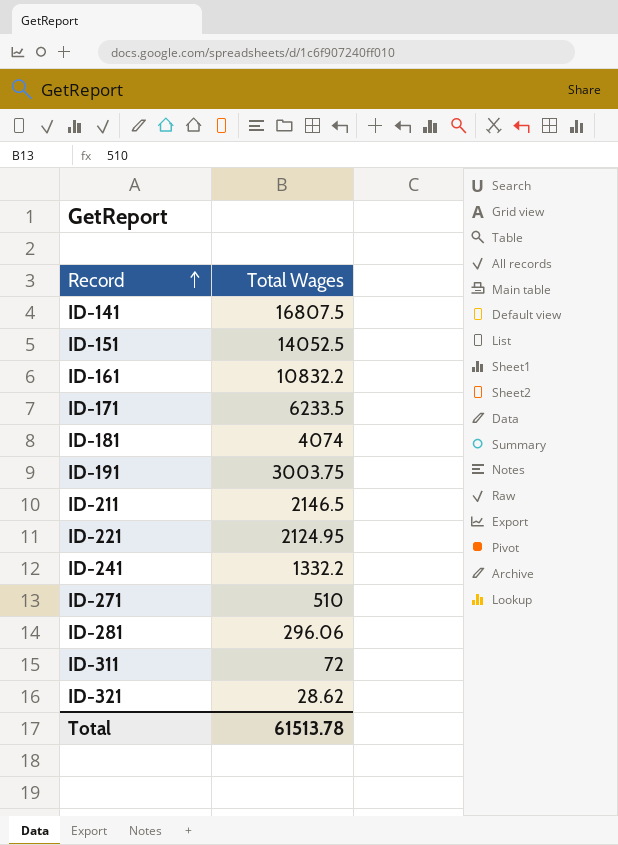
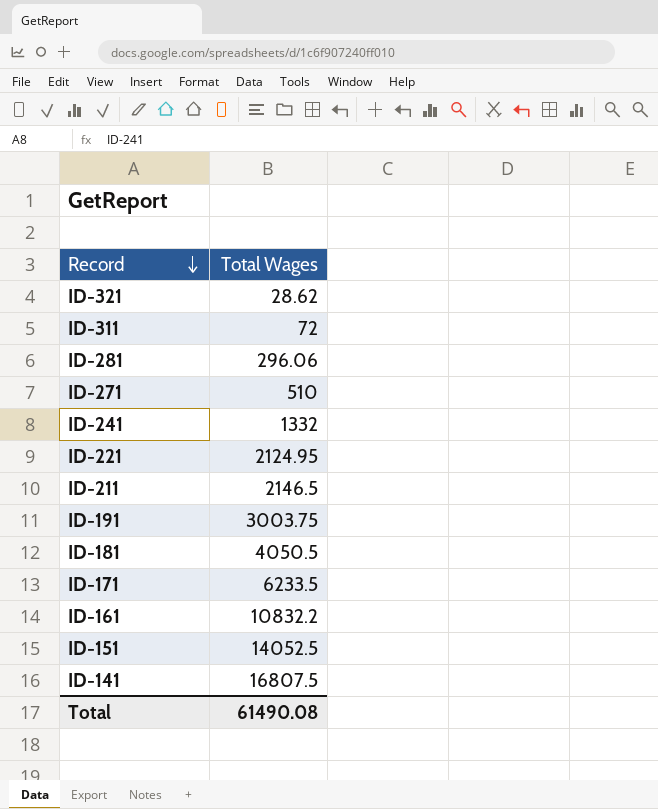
row order: Record ascending -> Record descending
ID-241 | Total Wages: 1332.2 -> 1332
ID-181 | Total Wages: 4074 -> 4050.5
Total | Total Wages: 61513.78 -> 61490.08

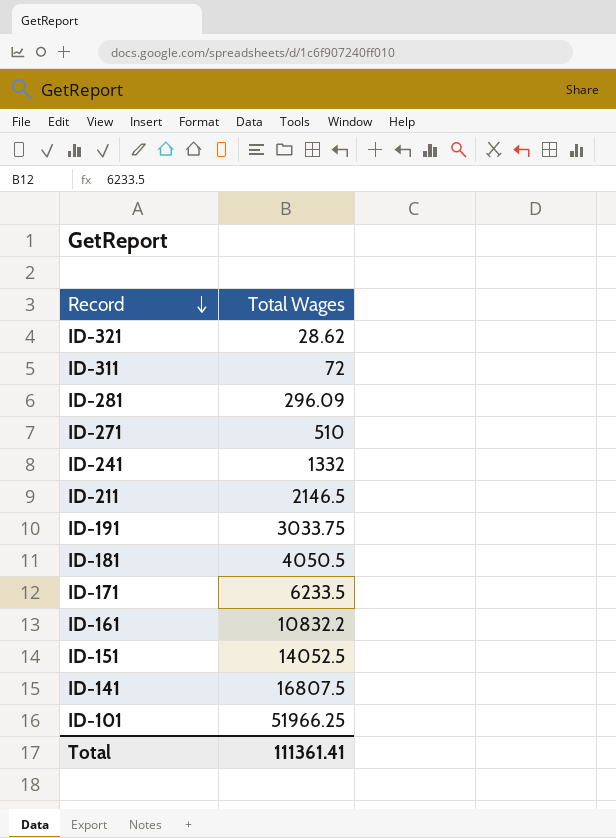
row ID-221: 2124.95 -> none
ID-281 | Total Wages: 296.06 -> 296.09
ID-191 | Total Wages: 3003.75 -> 3033.75
row ID-101: none -> 51966.25
Total | Total Wages: 61490.08 -> 111361.41

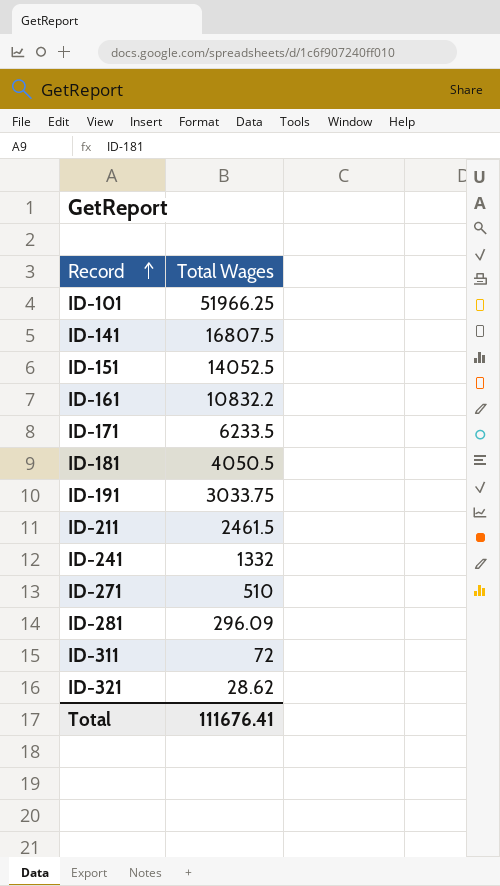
row order: Record descending -> Record ascending
ID-211 | Total Wages: 2146.5 -> 2461.5
Total | Total Wages: 111361.41 -> 111676.41

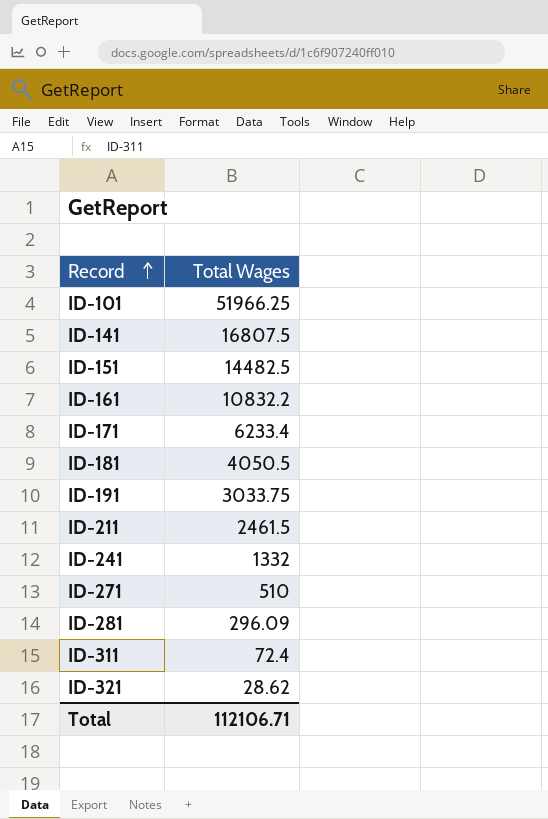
ID-151 | Total Wages: 14052.5 -> 14482.5
ID-171 | Total Wages: 6233.5 -> 6233.4
ID-311 | Total Wages: 72 -> 72.4
Total | Total Wages: 111676.41 -> 112106.71

